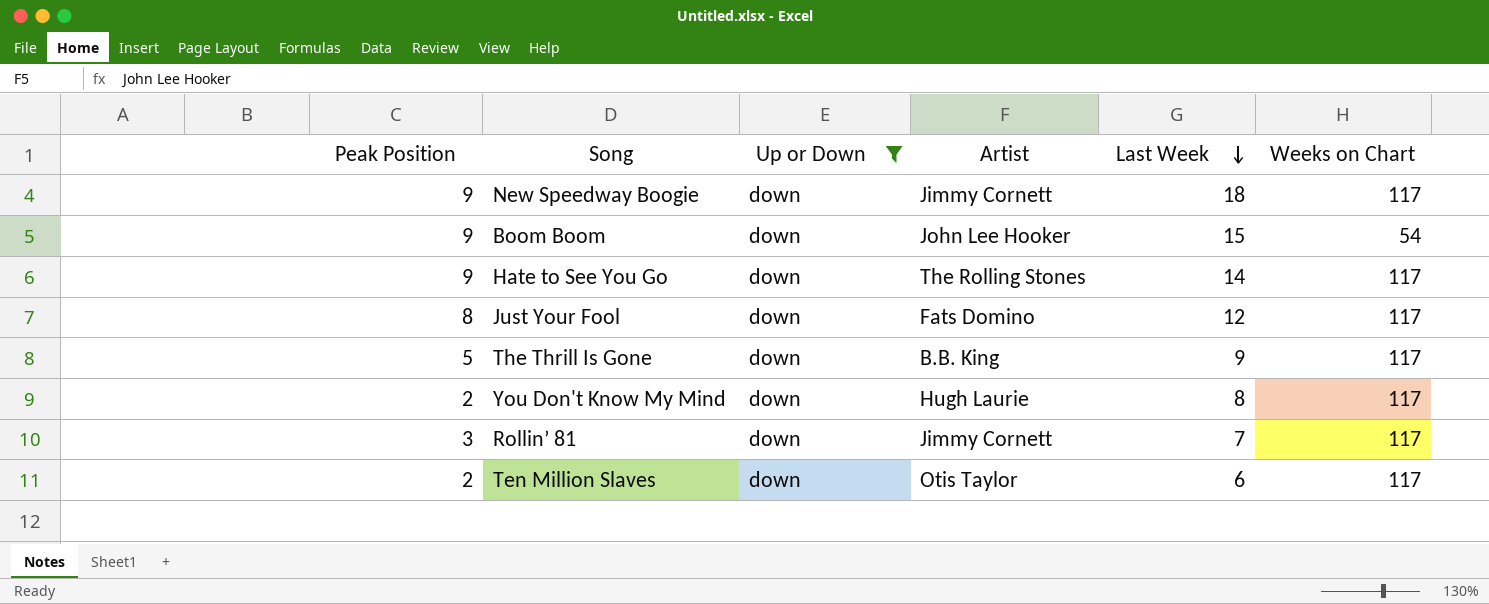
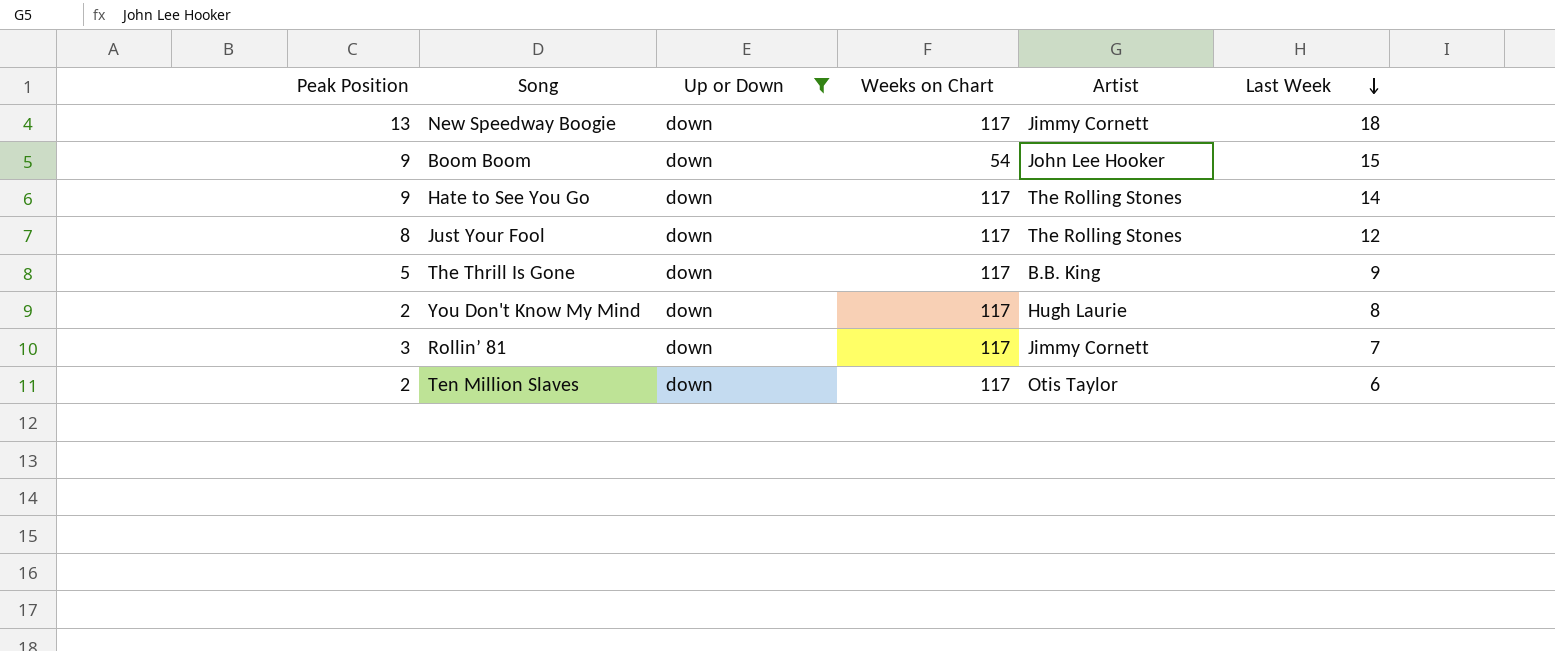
column Weeks on Chart | position: 6 -> 4
New Speedway Boogie | Peak Position: 9 -> 13
Just Your Fool | Artist: Fats Domino -> The Rolling Stones

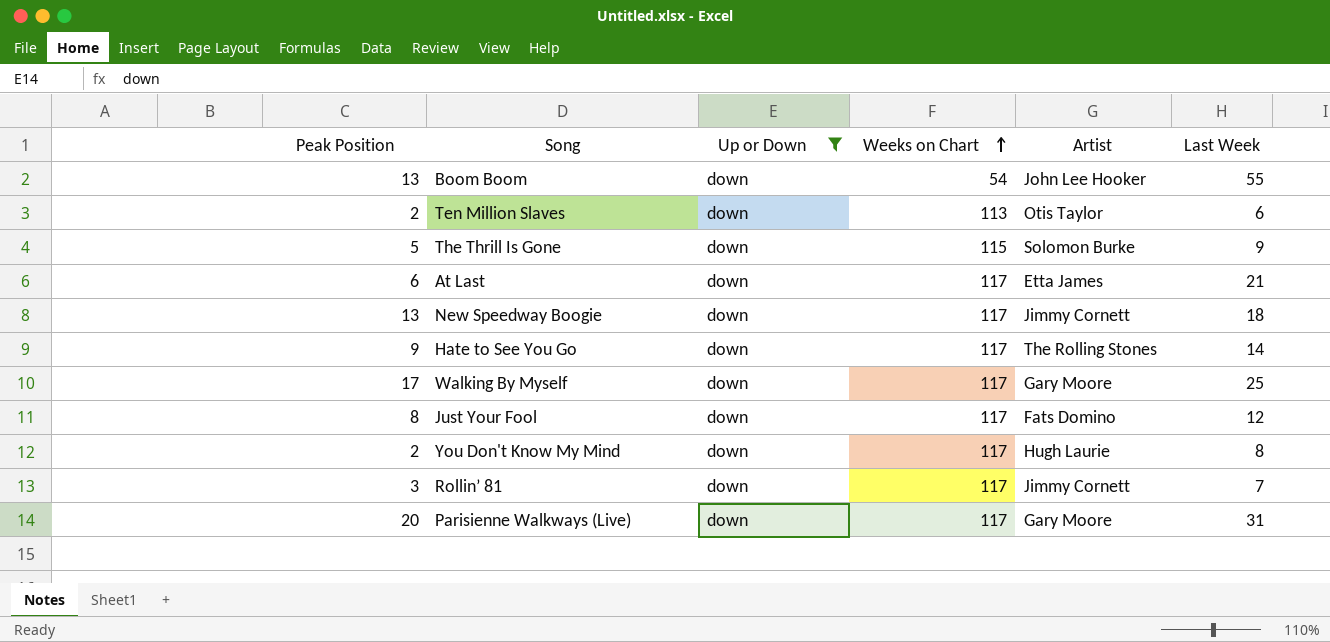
row order: Last Week descending -> Weeks on Chart ascending
Boom Boom | Peak Position: 9 -> 13
Boom Boom | Last Week: 15 -> 55
Ten Million Slaves | Weeks on Chart: 117 -> 113
The Thrill Is Gone | Weeks on Chart: 117 -> 115
The Thrill Is Gone | Artist: B.B. King -> Solomon Burke
row At Last: none -> 6 | down | 117 | Etta James | 21
row Walking By Myself: none -> 17 | down | 117 | Gary Moore | 25
Just Your Fool | Artist: The Rolling Stones -> Fats Domino
row Parisienne Walkways (Live): none -> 20 | down | 117 | Gary Moore | 31

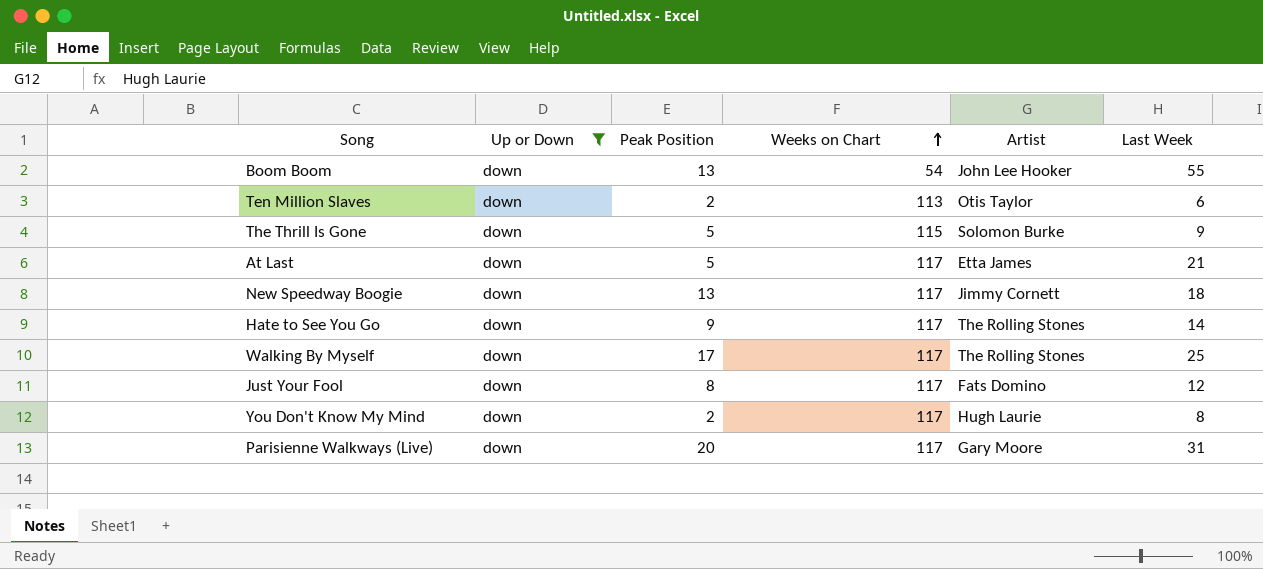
column Peak Position | position: 1 -> 3
row Rollin’ 81: 3 | down | 117 | Jimmy Cornett | 7 -> none
At Last | Peak Position: 6 -> 5
Walking By Myself | Artist: Gary Moore -> The Rolling Stones

